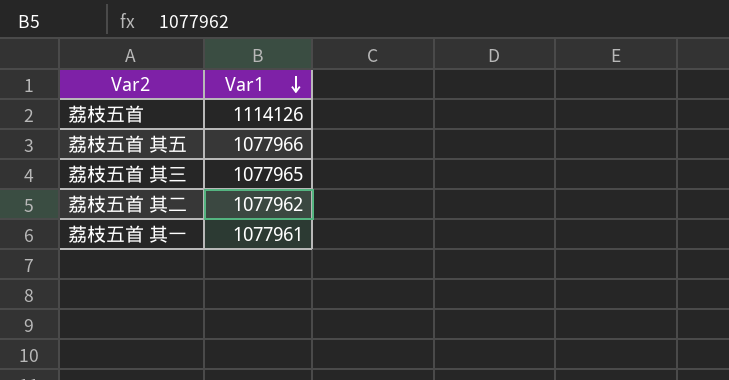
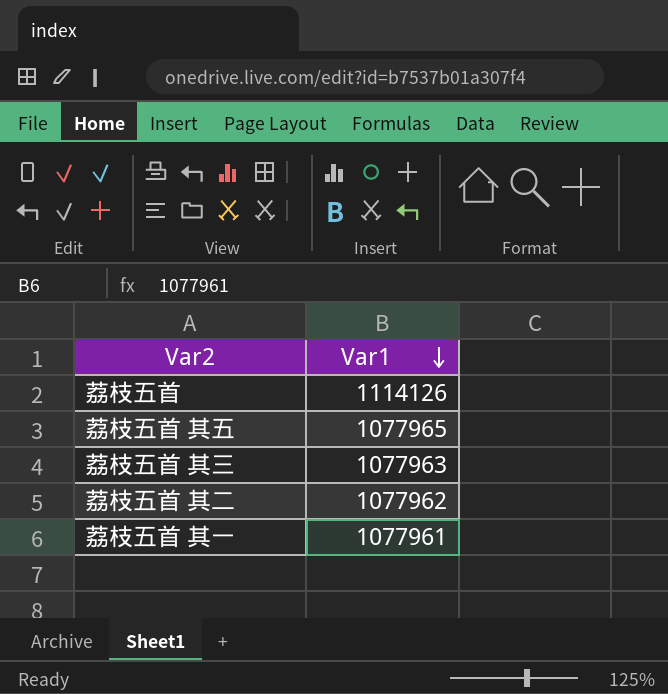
荔枝五首 其五 | Var1: 1077966 -> 1077965
荔枝五首 其三 | Var1: 1077965 -> 1077963

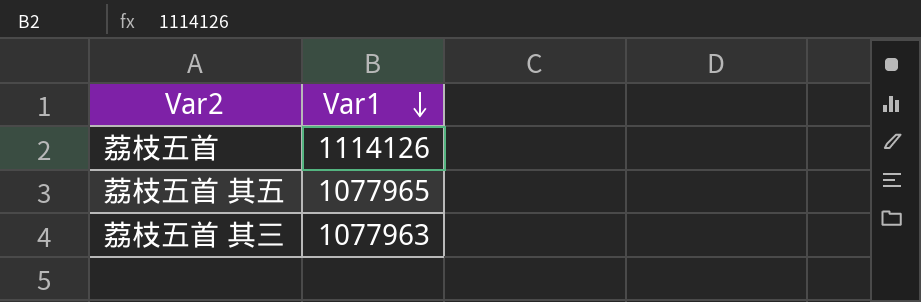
row 荔枝五首 其二: 1077962 -> none
row 荔枝五首 其一: 1077961 -> none

